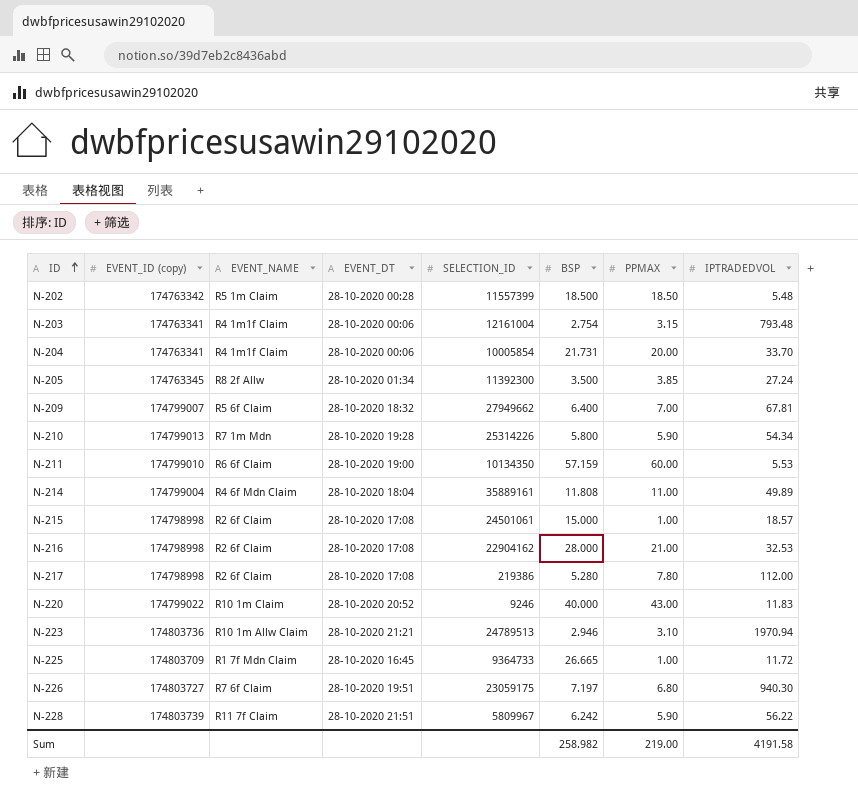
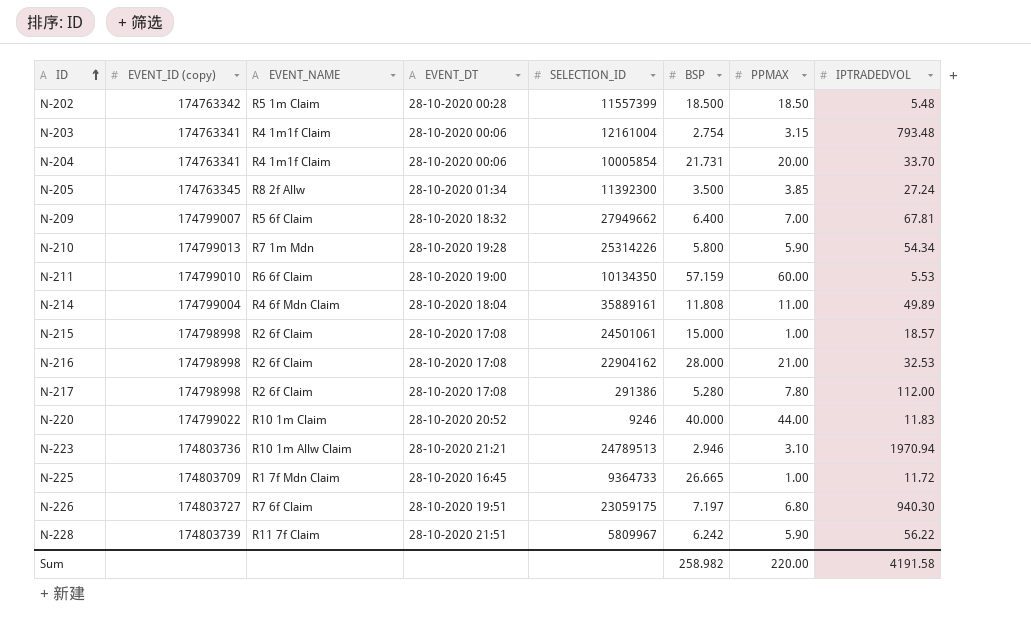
N-217 | SELECTION_ID: 219386 -> 291386
N-220 | PPMAX: 43.00 -> 44.00
Sum | PPMAX: 219.00 -> 220.00

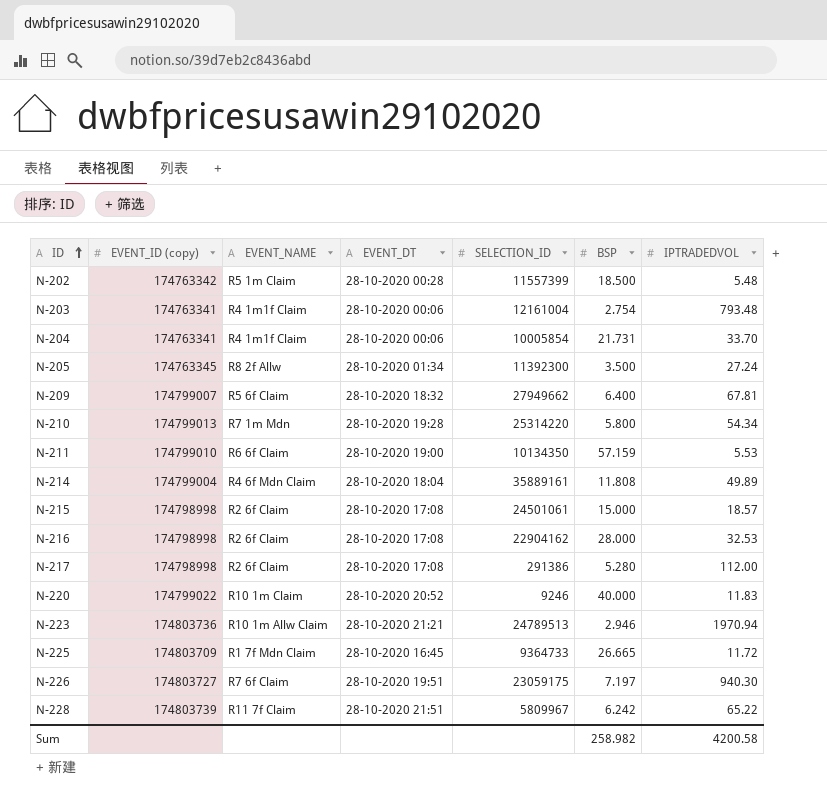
column PPMAX | position: 7 -> none
N-210 | SELECTION_ID: 25314226 -> 25314220
N-228 | IPTRADEDVOL: 56.22 -> 65.22
Sum | IPTRADEDVOL: 4191.58 -> 4200.58

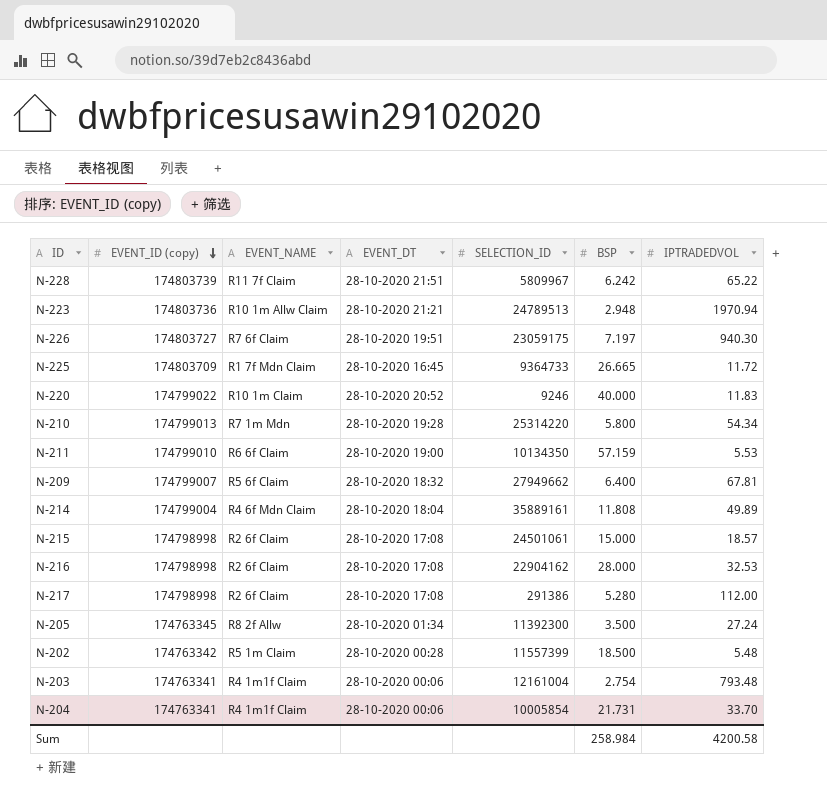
row order: ID ascending -> EVENT_ID (copy) descending
N-223 | BSP: 2.946 -> 2.948
Sum | BSP: 258.982 -> 258.984

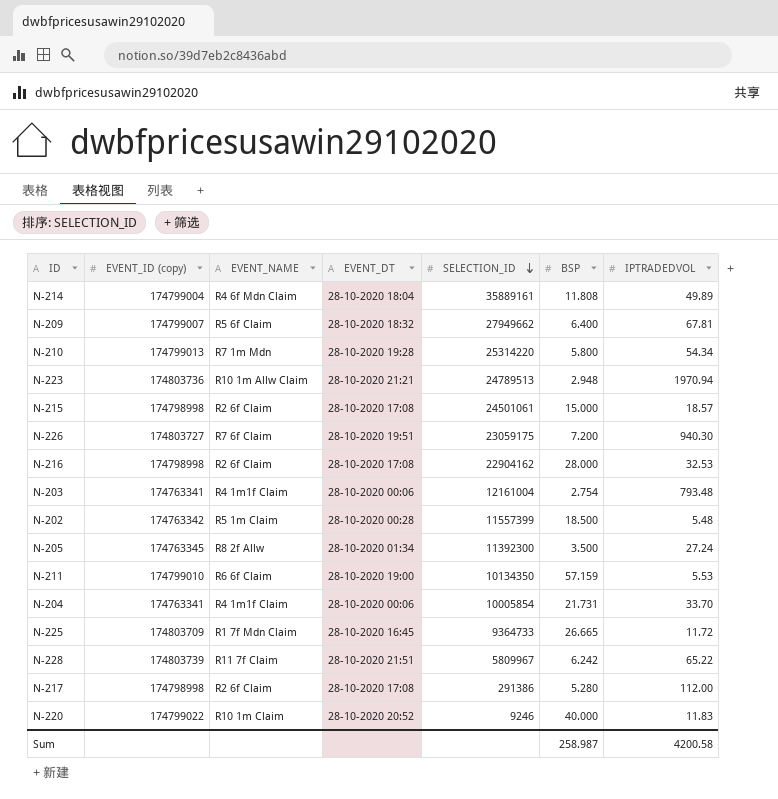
row order: EVENT_ID (copy) descending -> SELECTION_ID descending
N-226 | BSP: 7.197 -> 7.200
Sum | BSP: 258.984 -> 258.987

